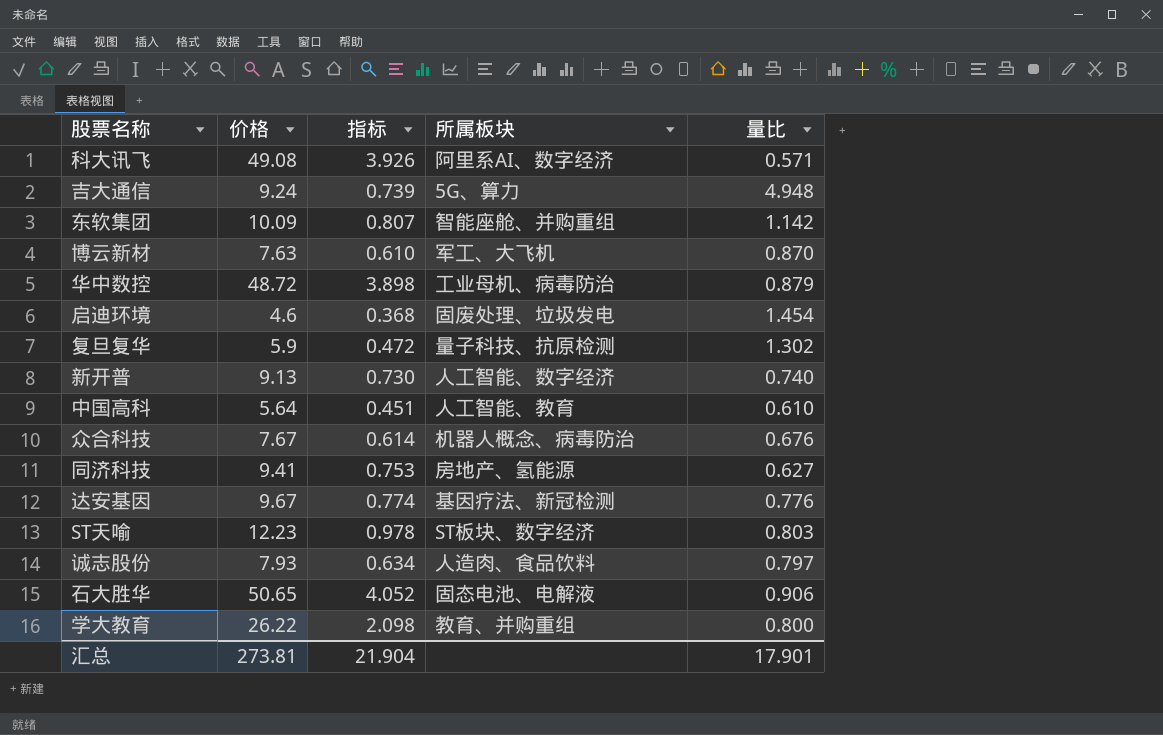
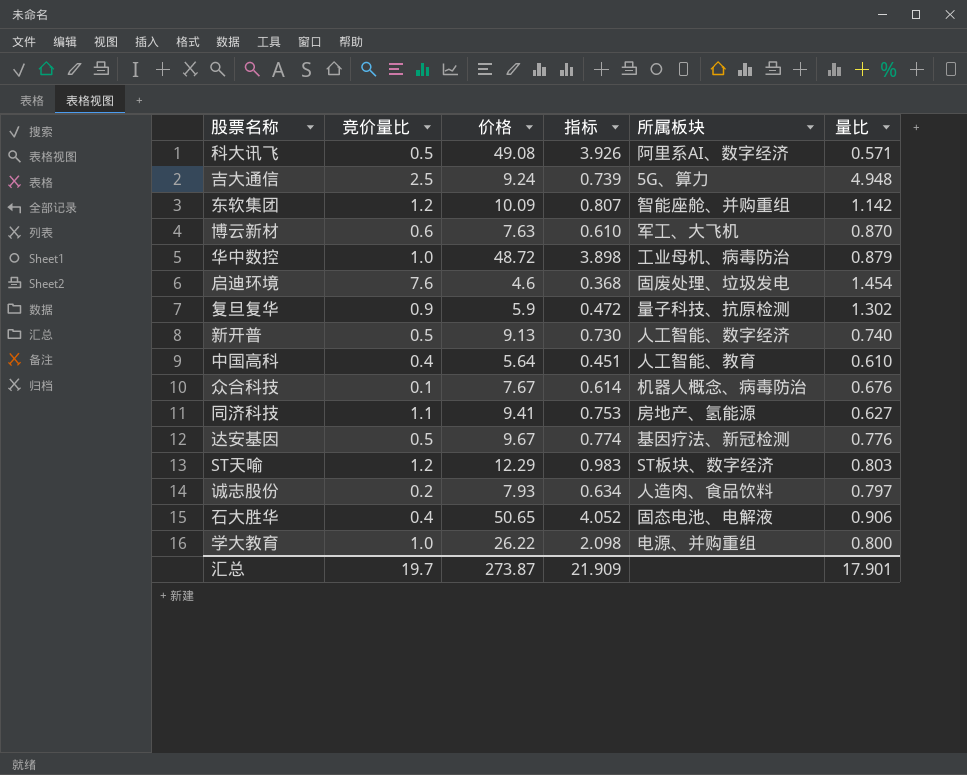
column 竞价量比 | position: none -> 2
ST天喻 | 价格: 12.23 -> 12.29
ST天喻 | 指标: 0.978 -> 0.983
学大教育 | 所属板块: 教育、并购重组 -> 电源、并购重组
汇总 | 价格: 273.81 -> 273.87
汇总 | 指标: 21.904 -> 21.909

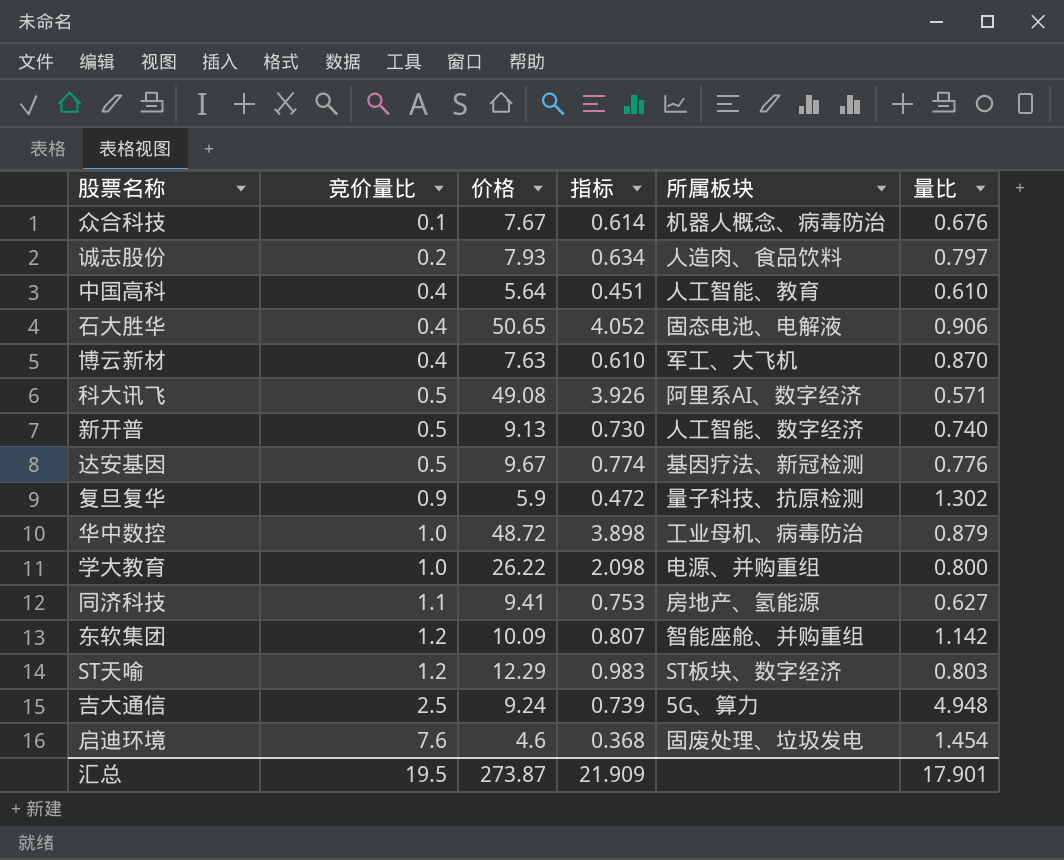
row order: none -> 竞价量比 ascending
博云新材 | 竞价量比: 0.6 -> 0.4
汇总 | 竞价量比: 19.7 -> 19.5

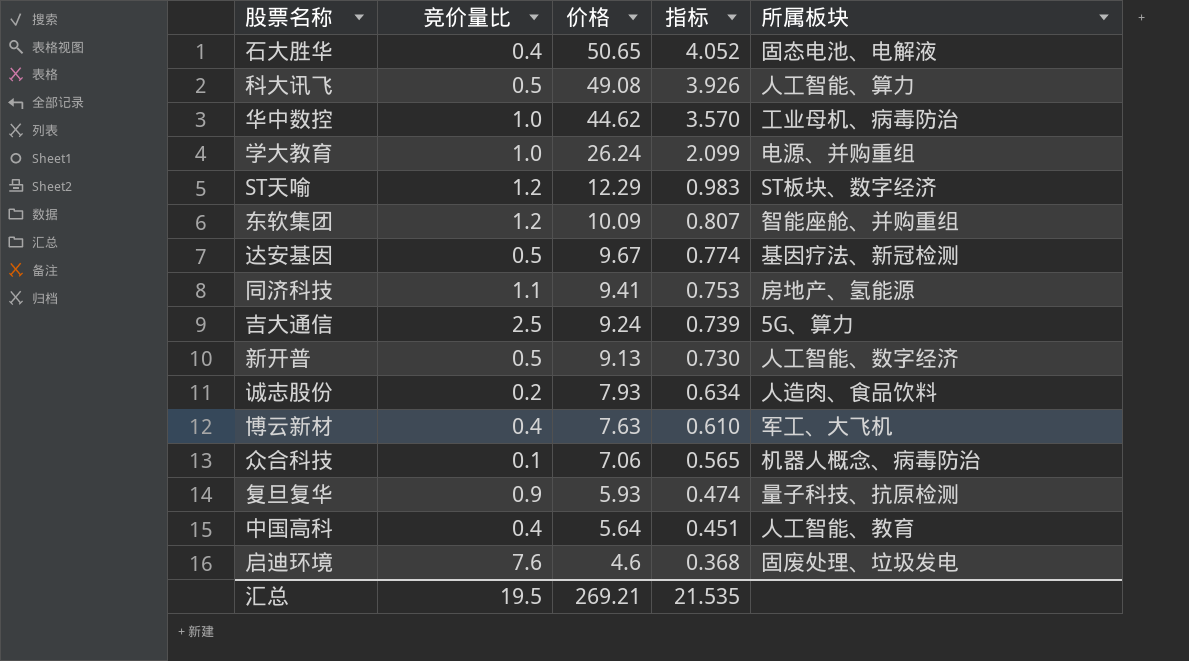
row order: 竞价量比 ascending -> 价格 descending
column 量比 | position: 6 -> none
科大讯飞 | 所属板块: 阿里系AI、数字经济 -> 人工智能、算力
华中数控 | 价格: 48.72 -> 44.62
华中数控 | 指标: 3.898 -> 3.570
学大教育 | 价格: 26.22 -> 26.24
学大教育 | 指标: 2.098 -> 2.099
众合科技 | 价格: 7.67 -> 7.06
众合科技 | 指标: 0.614 -> 0.565
复旦复华 | 价格: 5.9 -> 5.93
复旦复华 | 指标: 0.472 -> 0.474
汇总 | 价格: 273.87 -> 269.21
汇总 | 指标: 21.909 -> 21.535

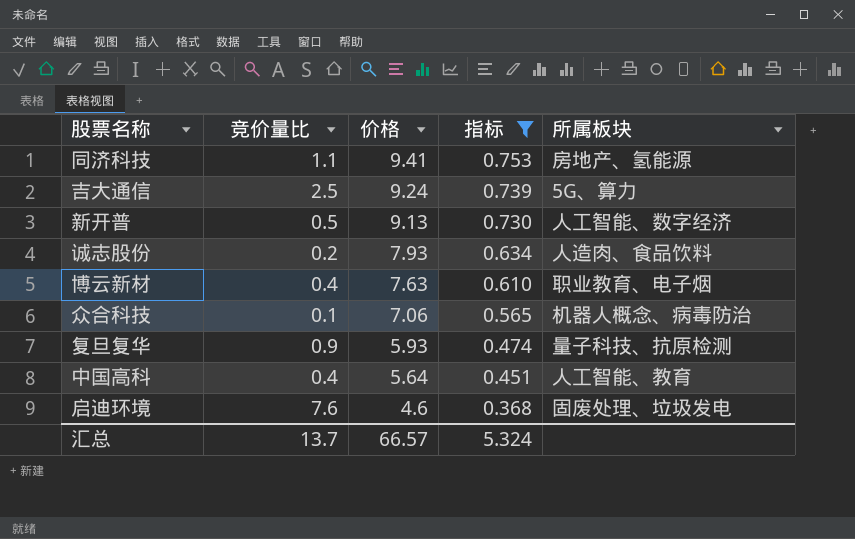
filter: none -> 指标 <= 0.753
博云新材 | 所属板块: 军工、大飞机 -> 职业教育、电子烟
汇总 | 竞价量比: 19.5 -> 13.7
汇总 | 价格: 269.21 -> 66.57
汇总 | 指标: 21.535 -> 5.324

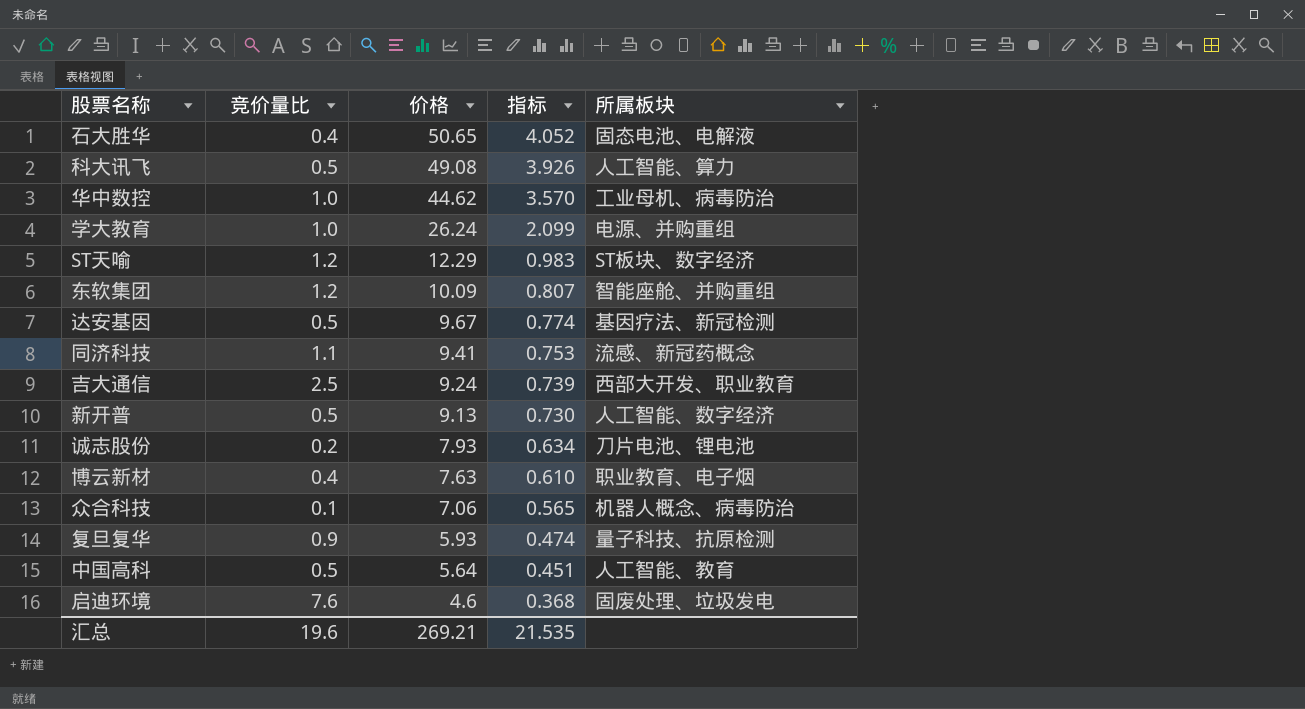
filter: 指标 <= 0.753 -> none
同济科技 | 所属板块: 房地产、氢能源 -> 流感、新冠药概念
吉大通信 | 所属板块: 5G、算力 -> 西部大开发、职业教育
诚志股份 | 所属板块: 人造肉、食品饮料 -> 刀片电池、锂电池
中国高科 | 竞价量比: 0.4 -> 0.5
汇总 | 竞价量比: 13.7 -> 19.6
汇总 | 价格: 66.57 -> 269.21
汇总 | 指标: 5.324 -> 21.535

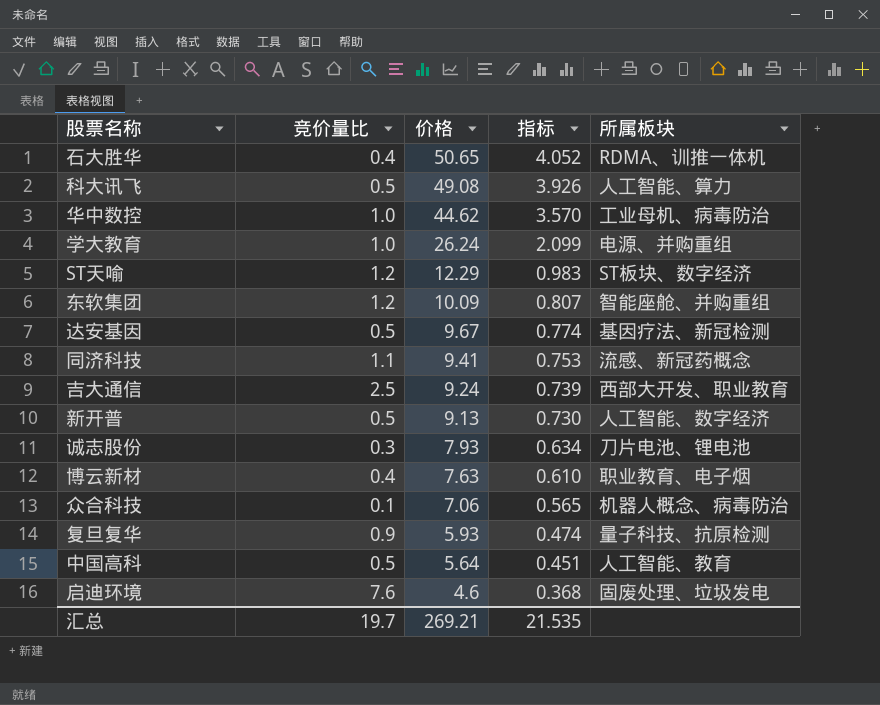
石大胜华 | 所属板块: 固态电池、电解液 -> RDMA、训推一体机
诚志股份 | 竞价量比: 0.2 -> 0.3
汇总 | 竞价量比: 19.6 -> 19.7

